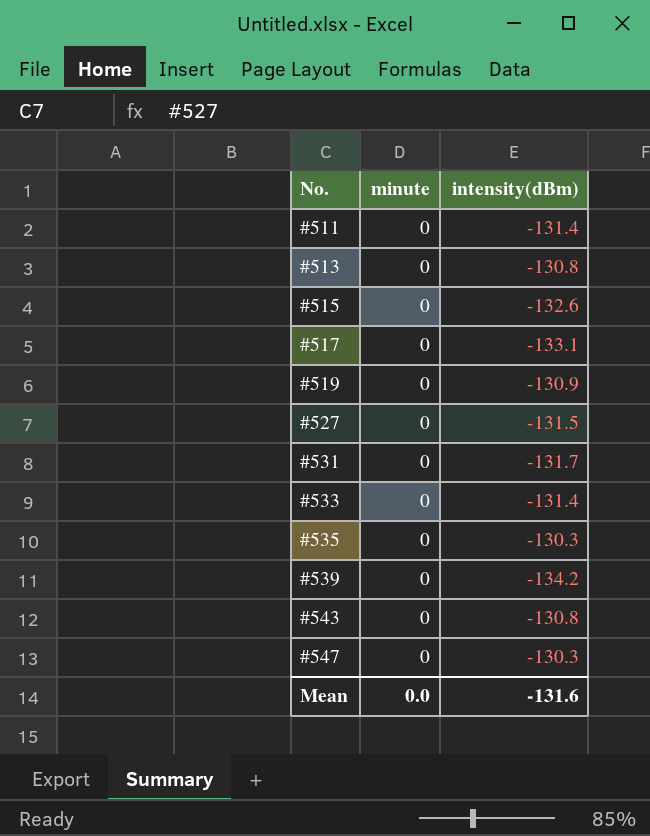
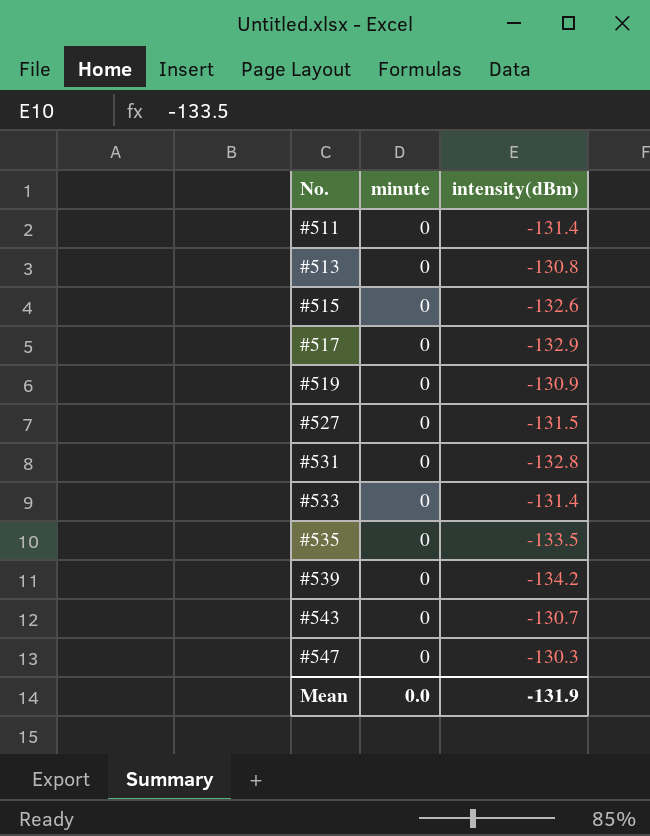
#517 | intensity(dBm): -133.1 -> -132.9
#531 | intensity(dBm): -131.7 -> -132.8
#535 | intensity(dBm): -130.3 -> -133.5
#543 | intensity(dBm): -130.8 -> -130.7
Mean | intensity(dBm): -131.6 -> -131.9

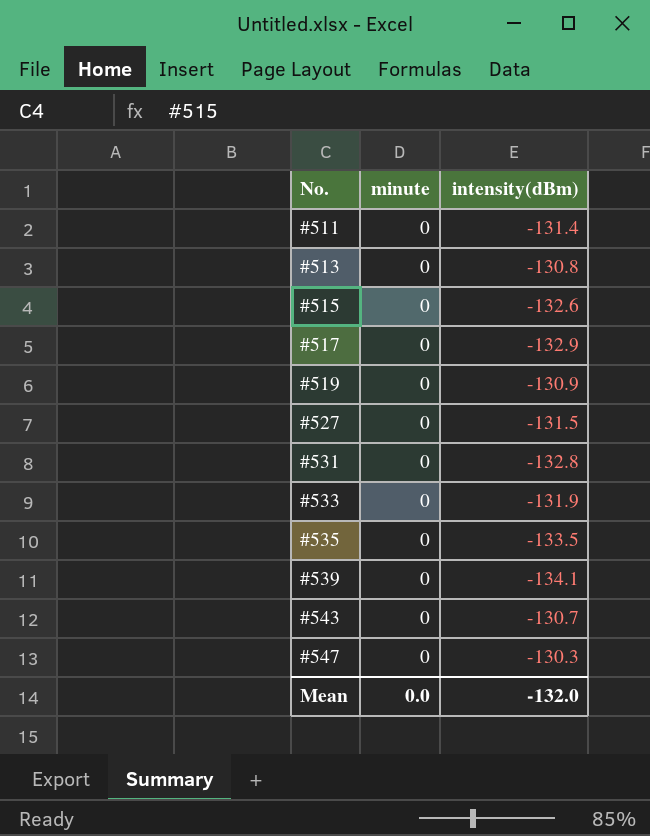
#533 | intensity(dBm): -131.4 -> -131.9
#539 | intensity(dBm): -134.2 -> -134.1
Mean | intensity(dBm): -131.9 -> -132.0

